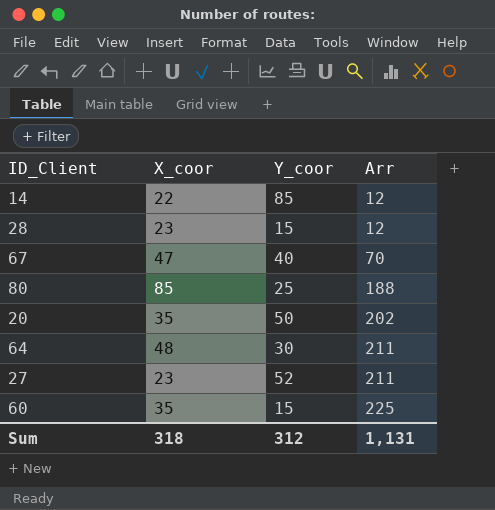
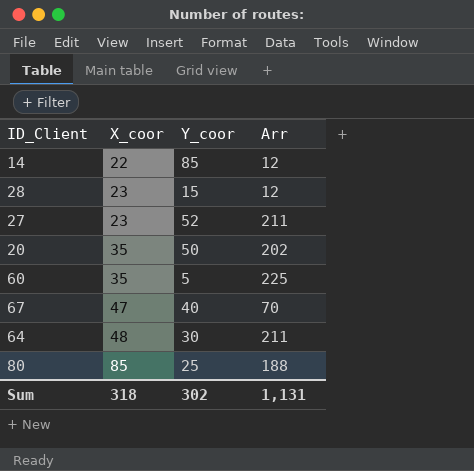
row order: Arr ascending -> X_coor ascending
60 | Y_coor: 15 -> 5
Sum | Y_coor: 312 -> 302

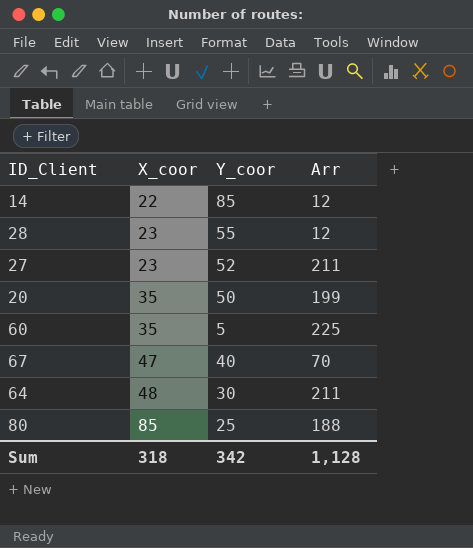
28 | Y_coor: 15 -> 55
20 | Arr: 202 -> 199
Sum | Y_coor: 302 -> 342
Sum | Arr: 1,131 -> 1,128

